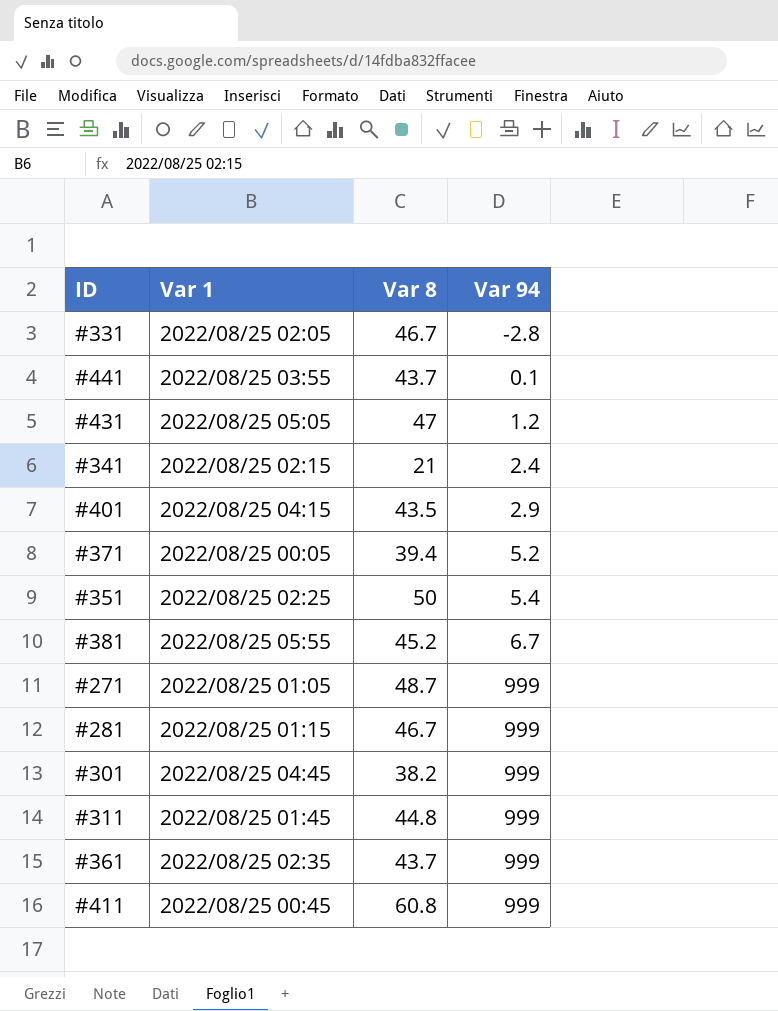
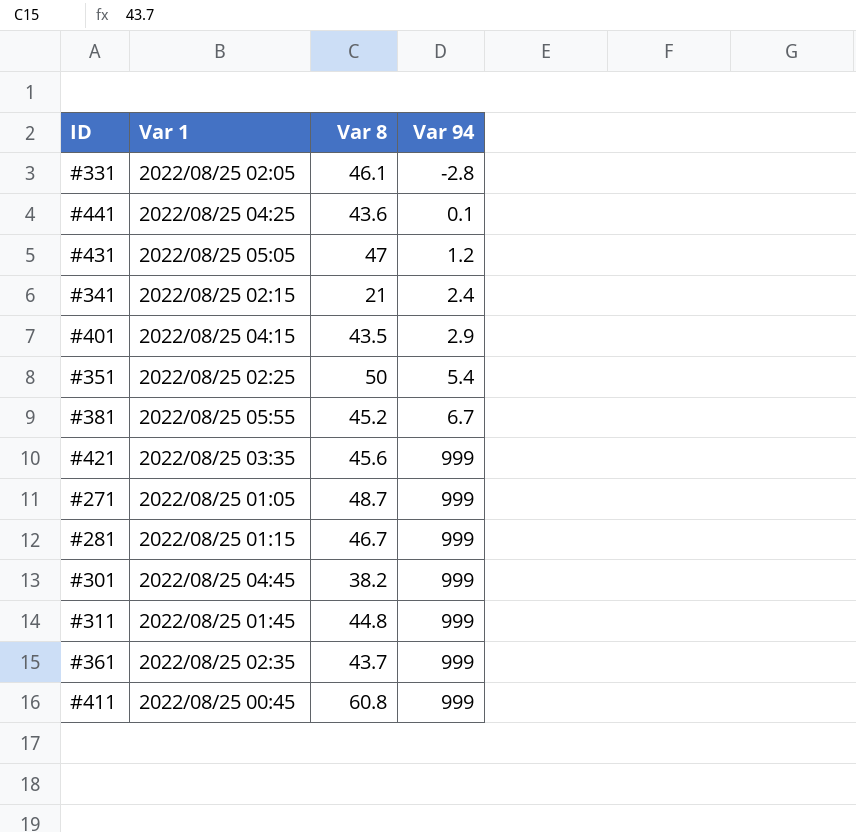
row #371: 2022/08/25 00:05 | 39.4 | 5.2 -> none
#331 | Var 8: 46.7 -> 46.1
#441 | Var 1: 2022/08/25 03:55 -> 2022/08/25 04:25
#441 | Var 8: 43.7 -> 43.6
row #421: none -> 2022/08/25 03:35 | 45.6 | 999

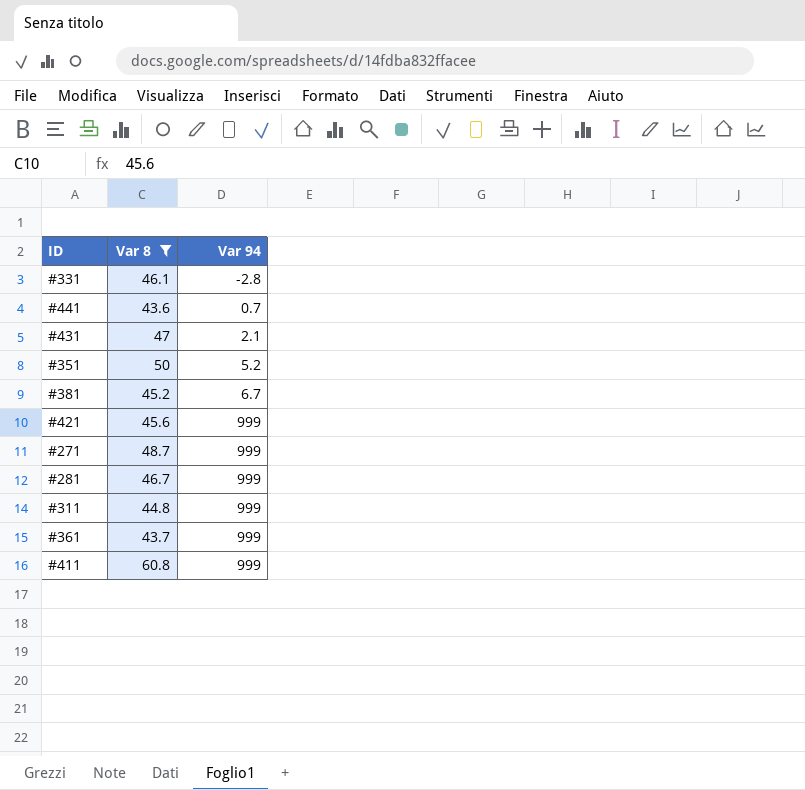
filter: none -> Var 8 >= 43.6
column Var 1 | position: 2 -> none
#441 | Var 94: 0.1 -> 0.7
#431 | Var 94: 1.2 -> 2.1
#351 | Var 94: 5.4 -> 5.2

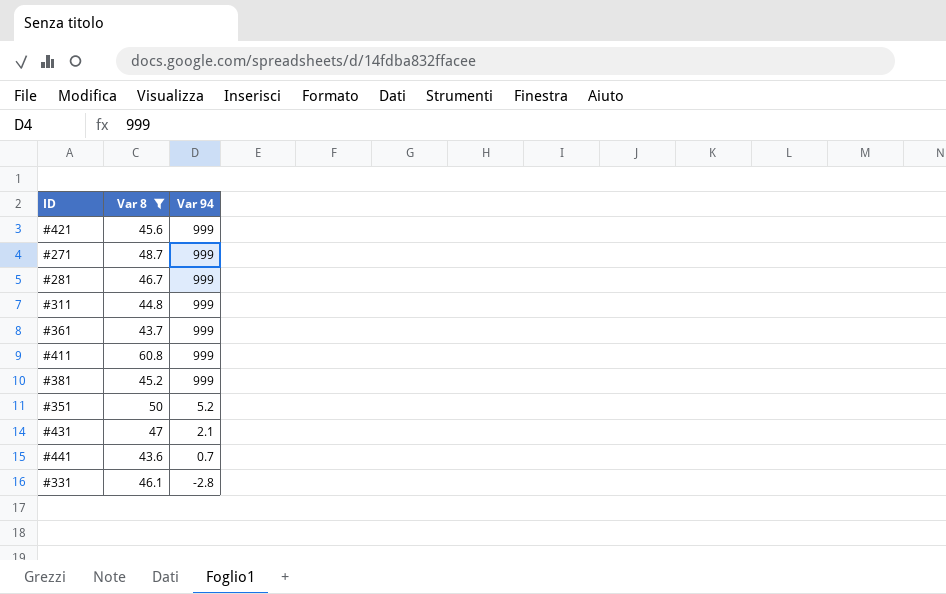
row order: Var 94 ascending -> Var 94 descending
#381 | Var 94: 6.7 -> 999

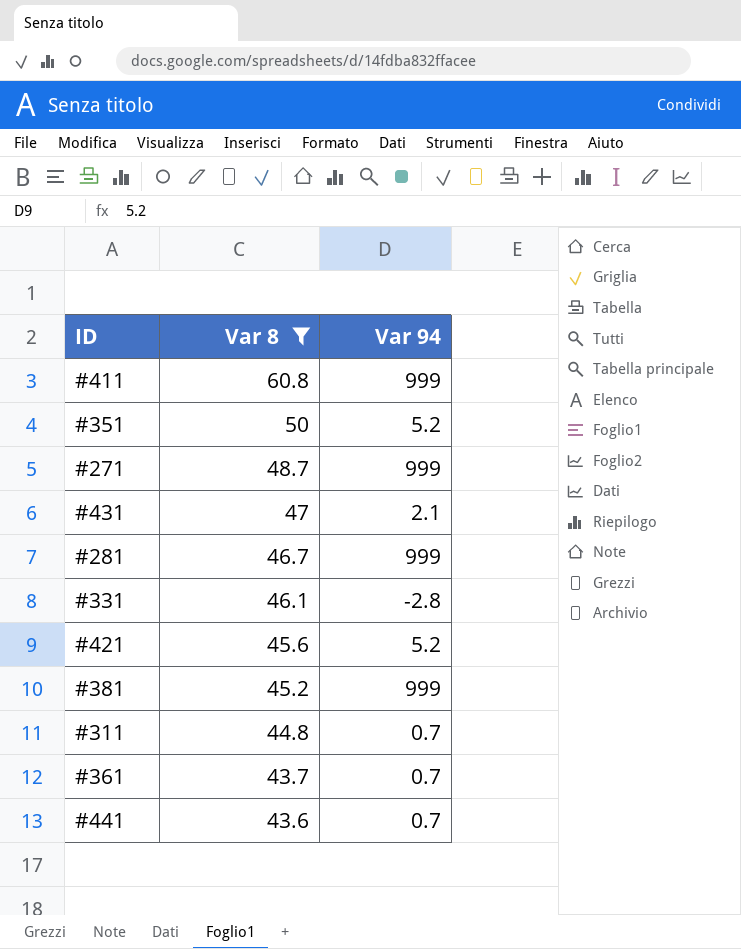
row order: Var 94 descending -> Var 8 descending
#421 | Var 94: 999 -> 5.2
#311 | Var 94: 999 -> 0.7
#361 | Var 94: 999 -> 0.7

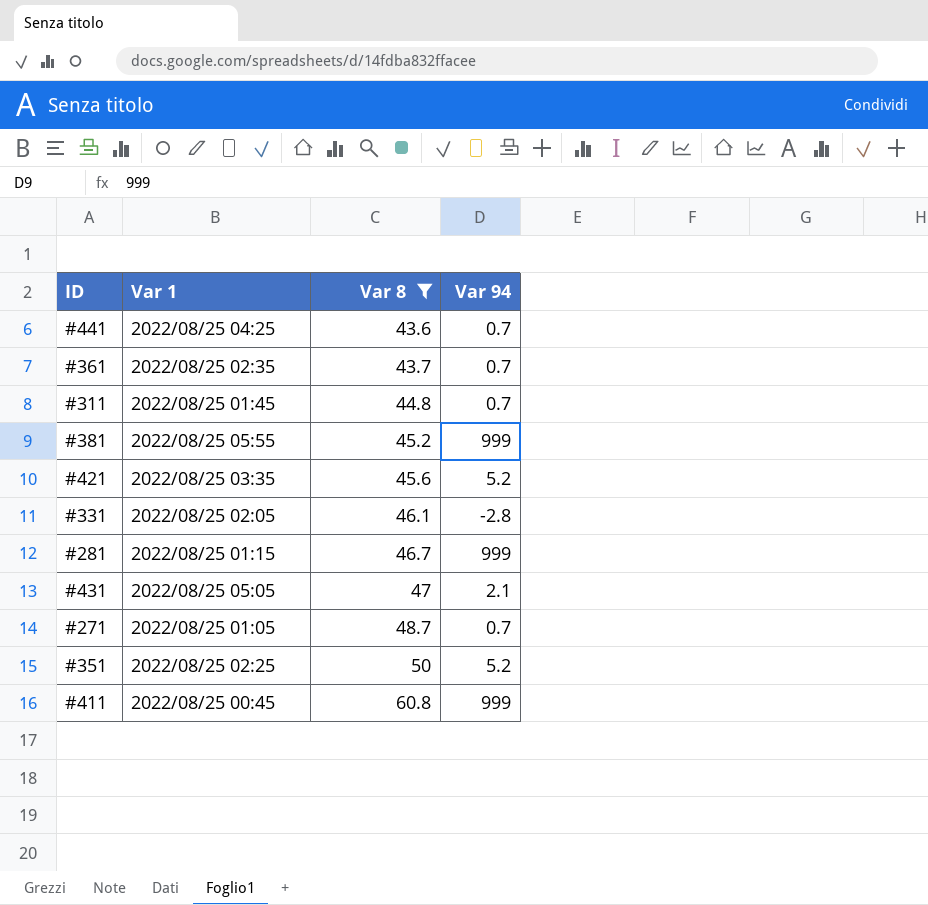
row order: Var 8 descending -> Var 8 ascending
column Var 1 | position: none -> 2
#271 | Var 94: 999 -> 0.7

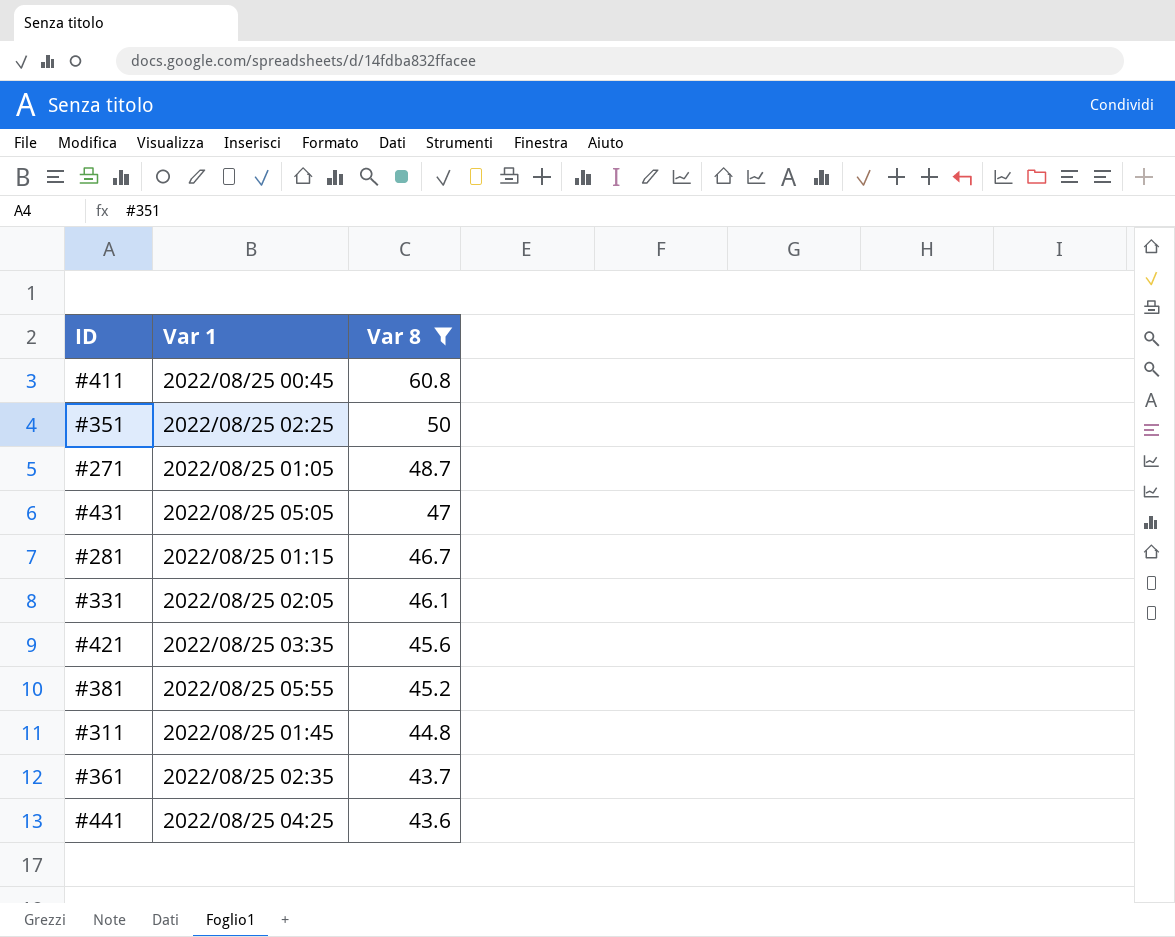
row order: Var 8 ascending -> Var 8 descending
column Var 94 | position: 4 -> none

